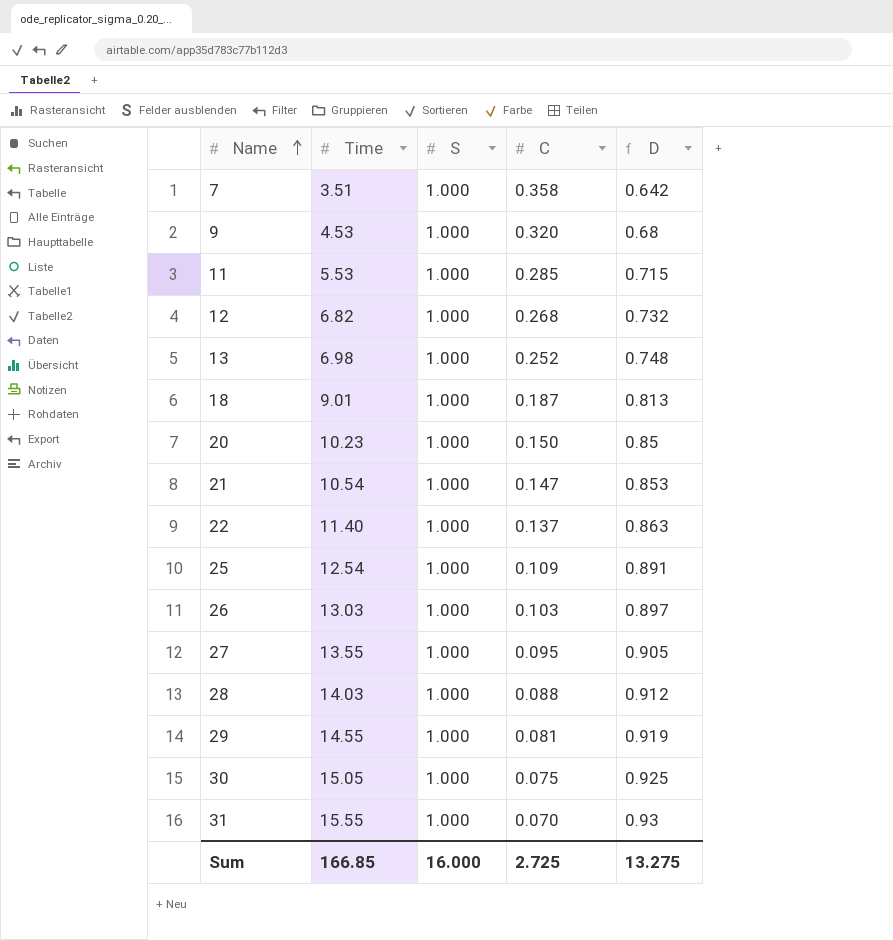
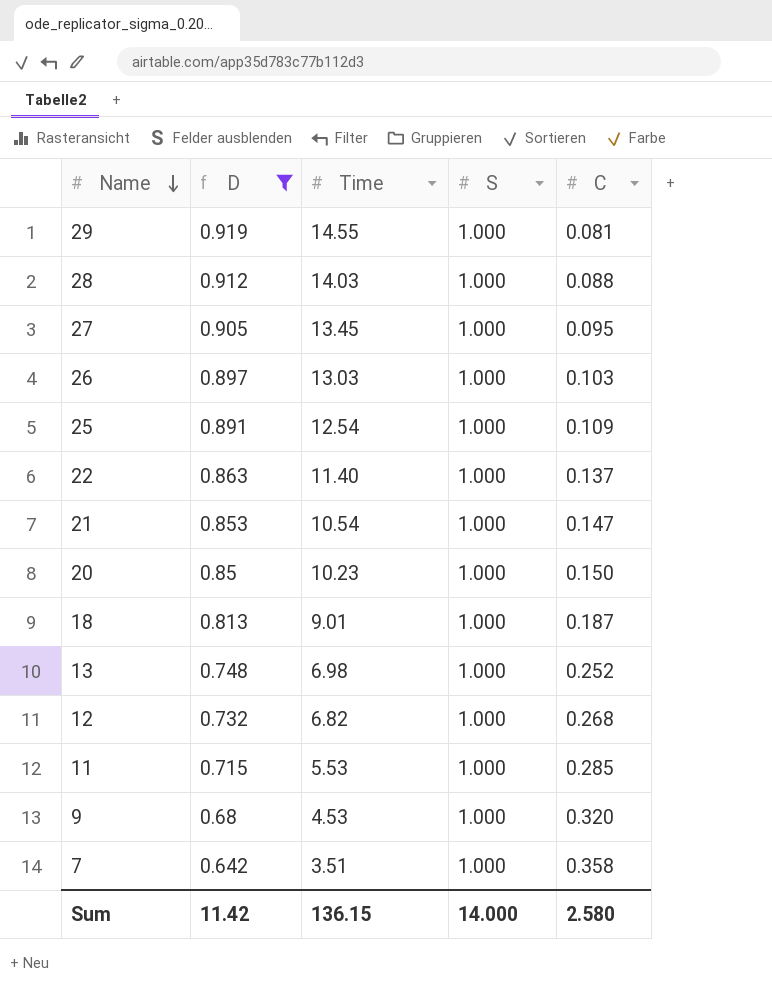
filter: none -> D <= 0.919
row order: Name ascending -> Name descending
column D | position: 5 -> 2
27 | Time: 13.55 -> 13.45
Sum | D: 13.275 -> 11.42
Sum | Time: 166.85 -> 136.15
Sum | S: 16.000 -> 14.000
Sum | C: 2.725 -> 2.580

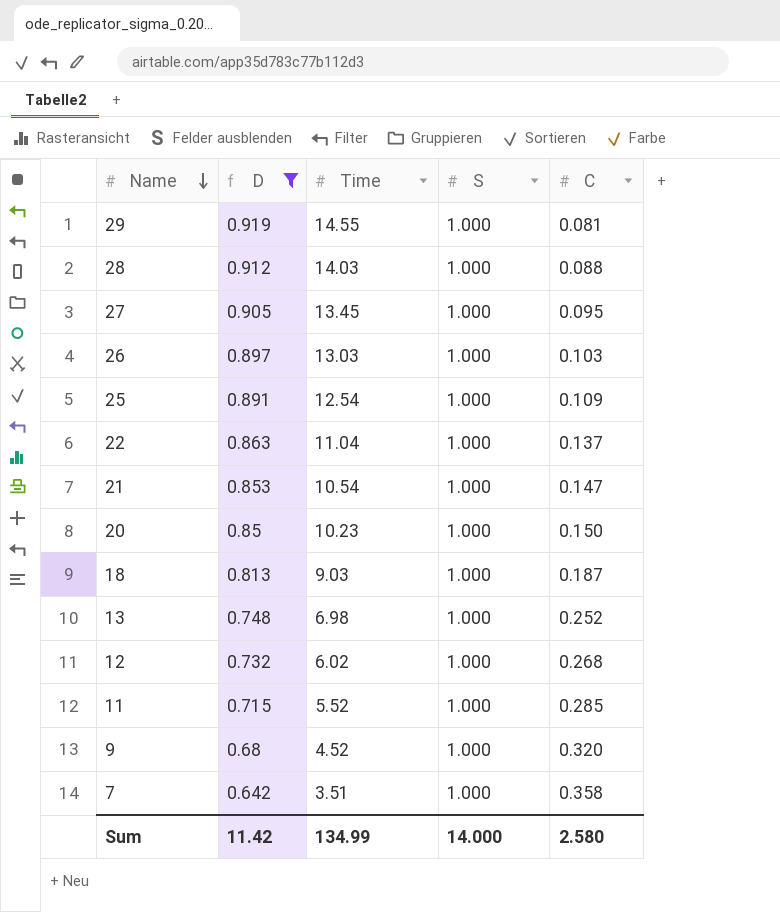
22 | Time: 11.40 -> 11.04
18 | Time: 9.01 -> 9.03
12 | Time: 6.82 -> 6.02
11 | Time: 5.53 -> 5.52
9 | Time: 4.53 -> 4.52
Sum | Time: 136.15 -> 134.99

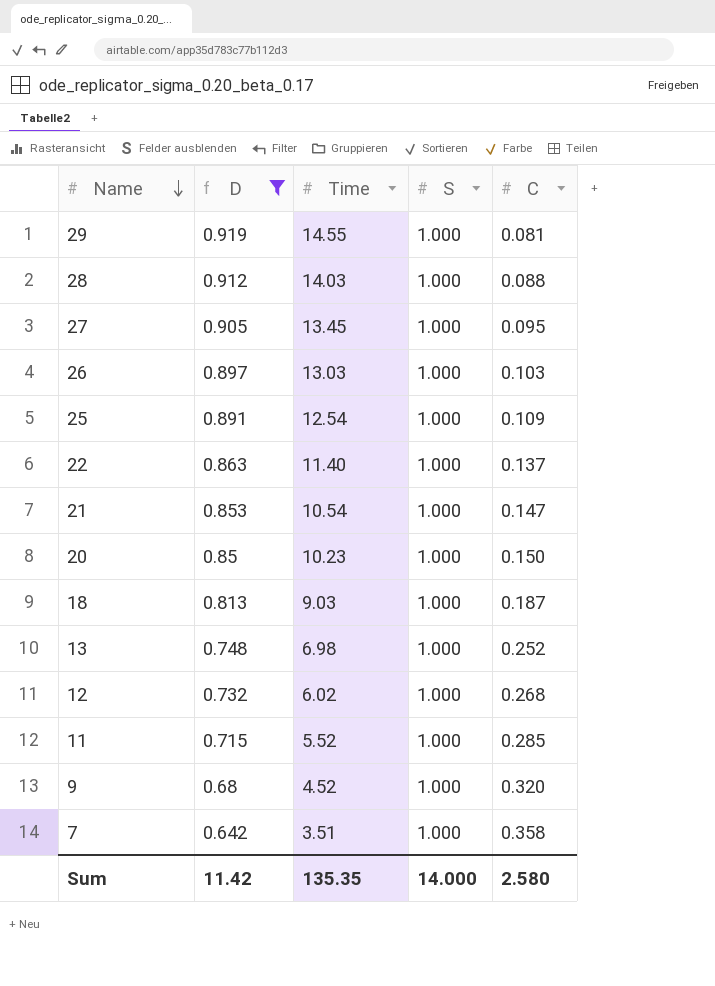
22 | Time: 11.04 -> 11.40
Sum | Time: 134.99 -> 135.35

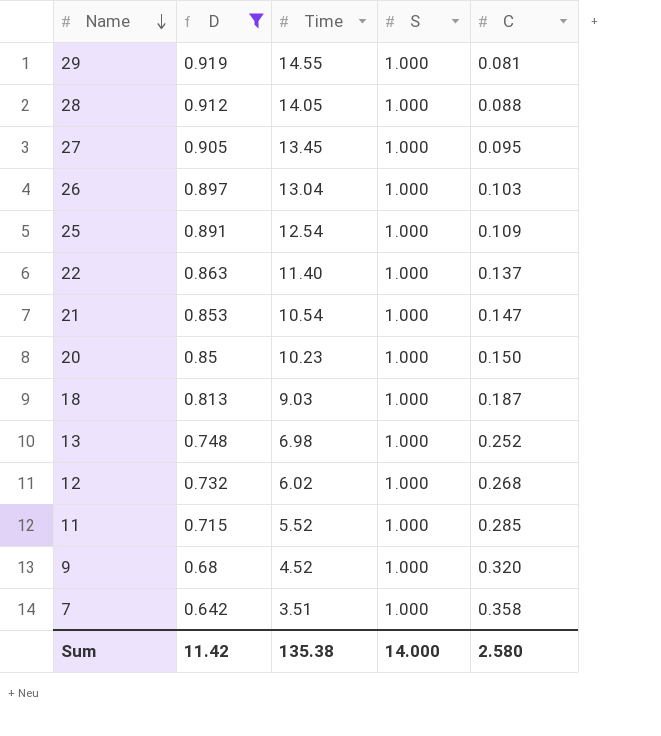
28 | Time: 14.03 -> 14.05
26 | Time: 13.03 -> 13.04
Sum | Time: 135.35 -> 135.38

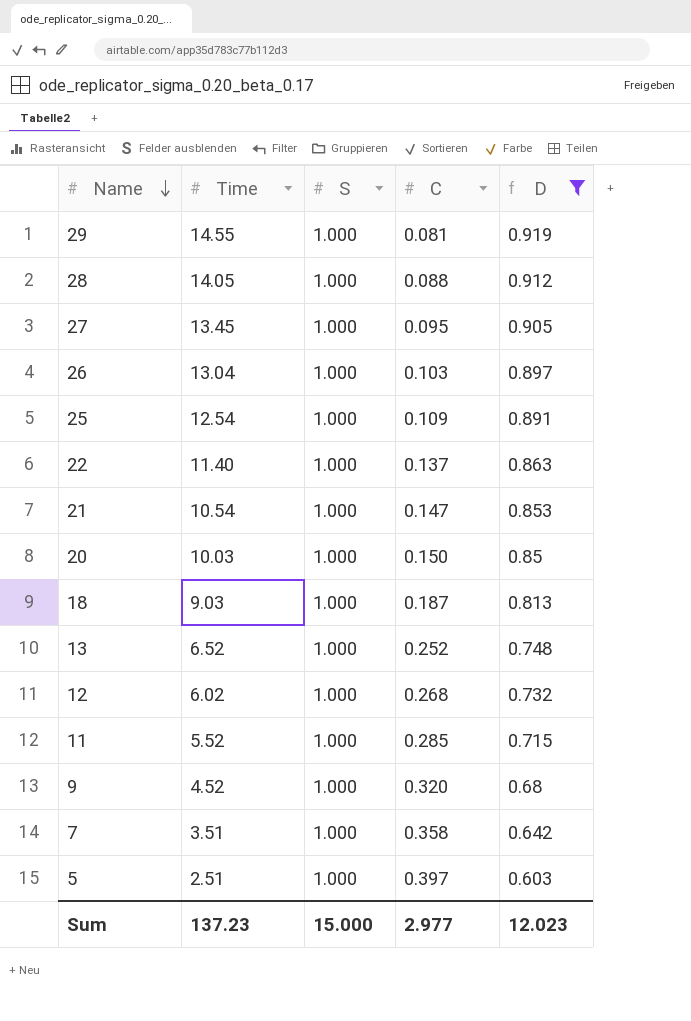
column D | position: 2 -> 5
20 | Time: 10.23 -> 10.03
13 | Time: 6.98 -> 6.52
row 5: none -> 2.51 | 1.000 | 0.397 | 0.603
Sum | Time: 135.38 -> 137.23
Sum | S: 14.000 -> 15.000
Sum | C: 2.580 -> 2.977
Sum | D: 11.42 -> 12.023

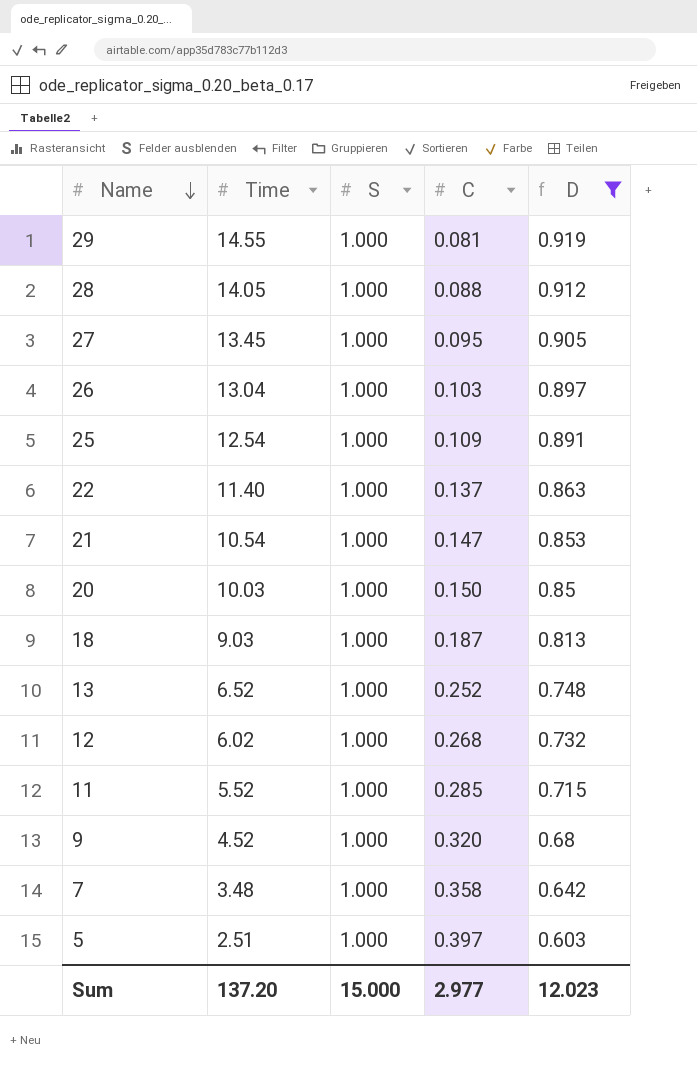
7 | Time: 3.51 -> 3.48
Sum | Time: 137.23 -> 137.20

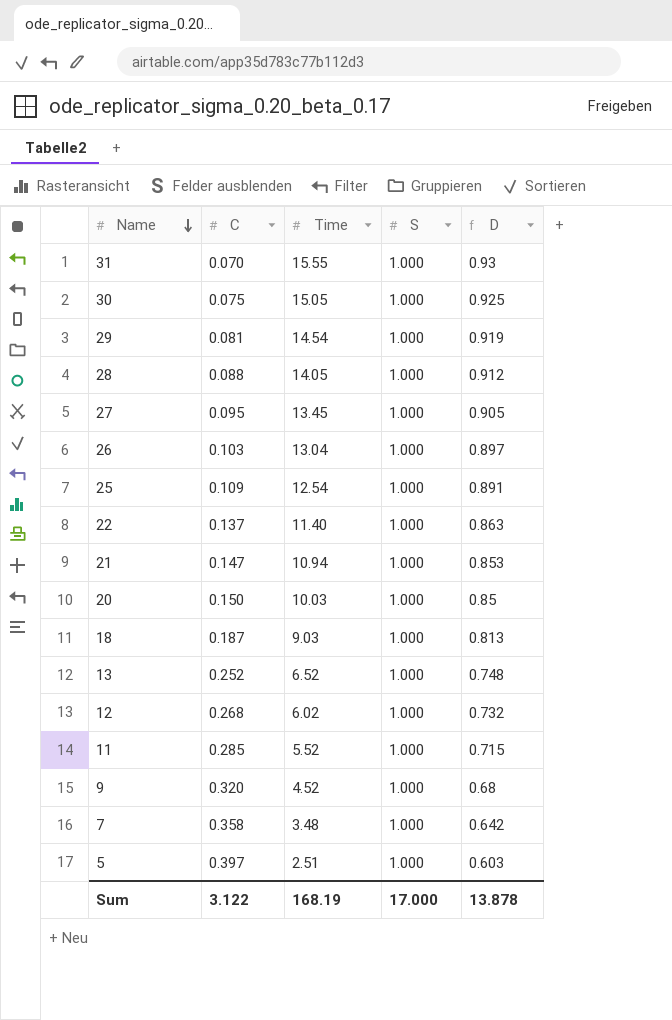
filter: D <= 0.919 -> none
column C | position: 4 -> 2
29 | Time: 14.55 -> 14.54
21 | Time: 10.54 -> 10.94
Sum | C: 2.977 -> 3.122
Sum | Time: 137.20 -> 168.19
Sum | S: 15.000 -> 17.000
Sum | D: 12.023 -> 13.878

